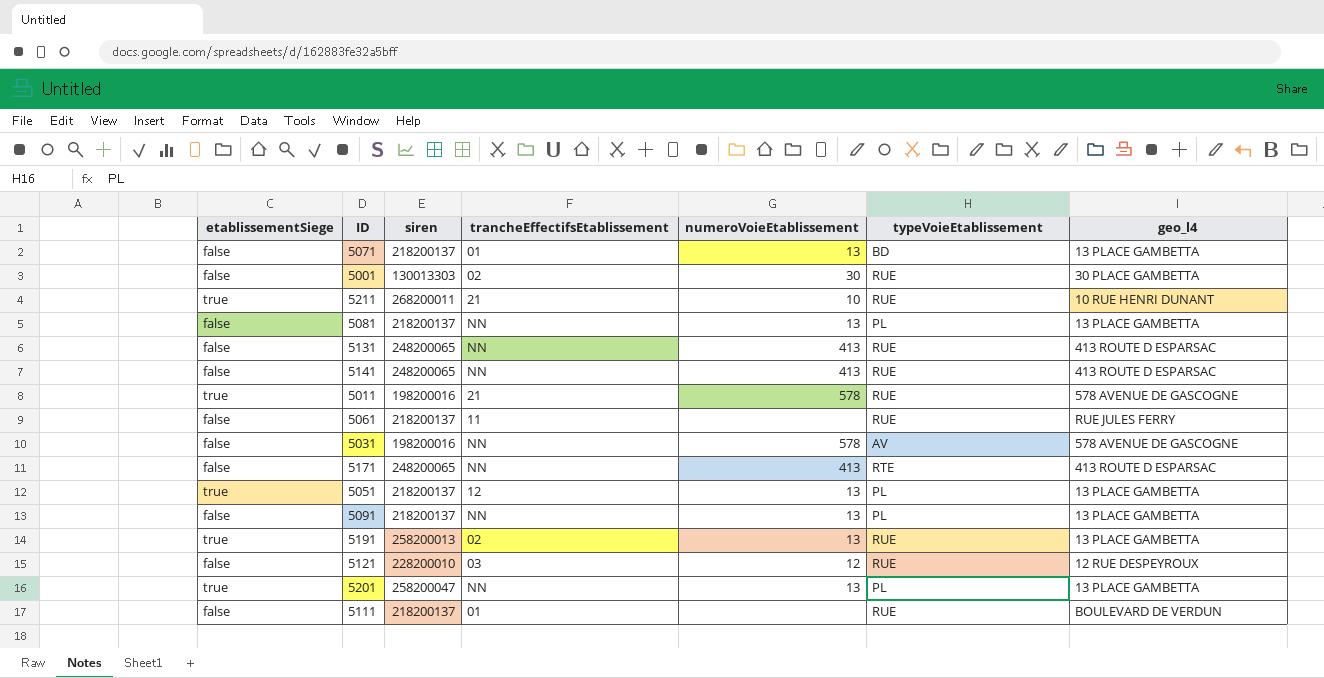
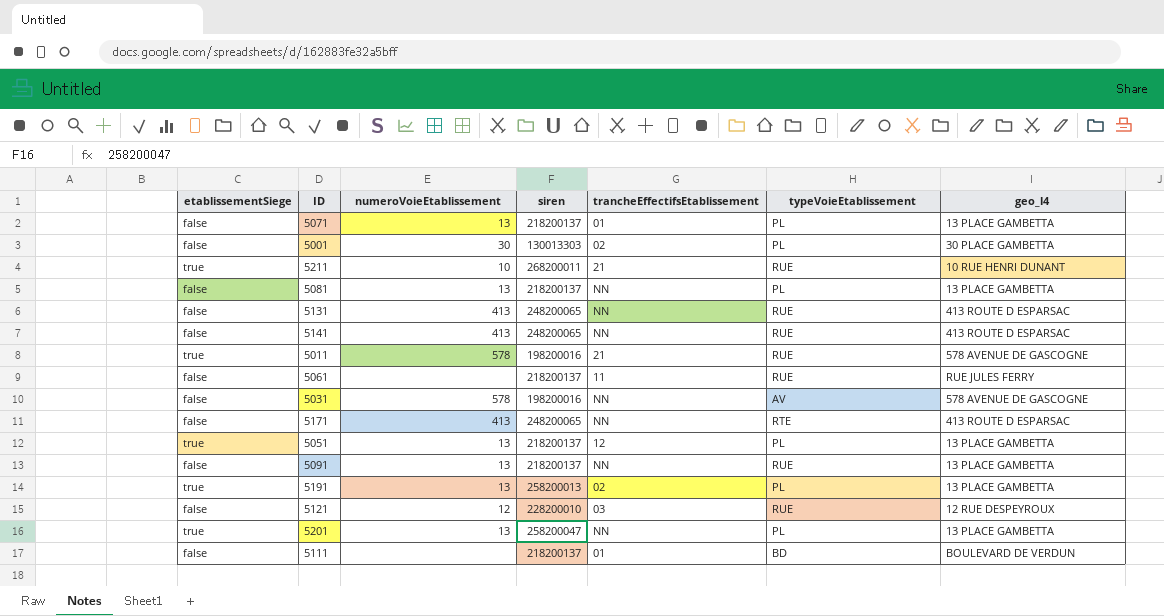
column numeroVoieEtablissement | position: 5 -> 3
5071 | typeVoieEtablissement: BD -> PL
5001 | typeVoieEtablissement: RUE -> PL
5091 | typeVoieEtablissement: PL -> RUE
5191 | typeVoieEtablissement: RUE -> PL
5111 | typeVoieEtablissement: RUE -> BD

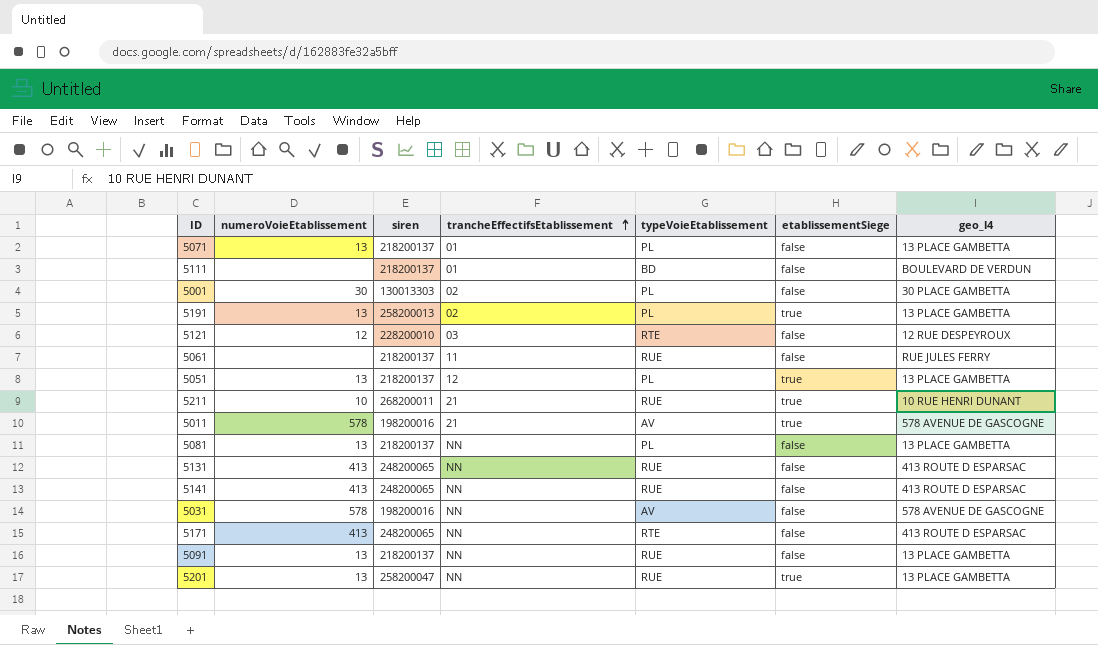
row order: none -> trancheEffectifsEtablissement ascending
column etablissementSiege | position: 1 -> 6
5121 | typeVoieEtablissement: RUE -> RTE
5011 | typeVoieEtablissement: RUE -> AV
5201 | typeVoieEtablissement: PL -> RUE

